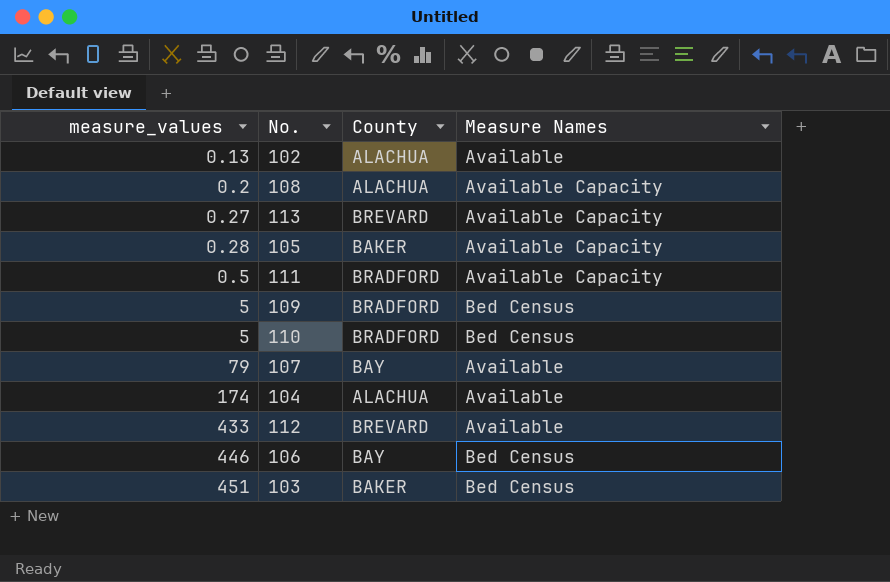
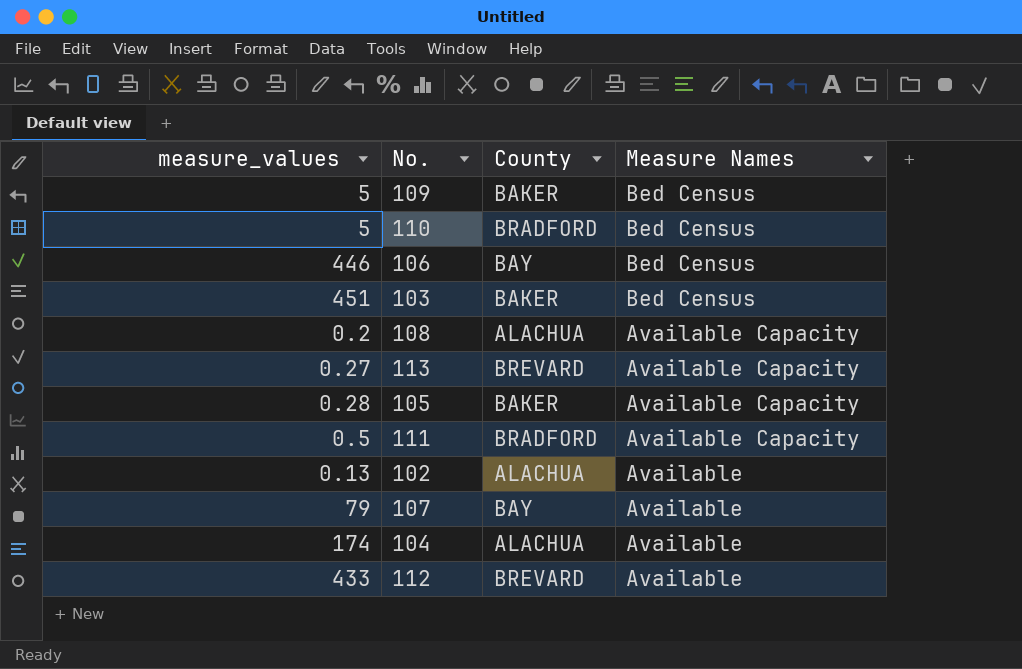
row order: measure_values ascending -> Measure Names descending
109 | County: BRADFORD -> BAKER

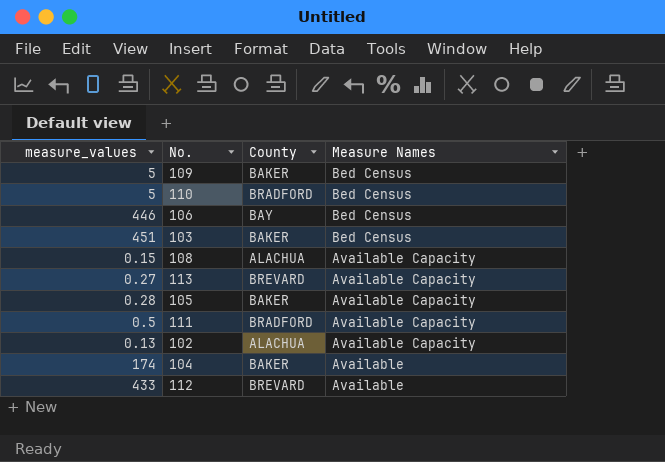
row 107: 79 | BAY | Available -> none
108 | measure_values: 0.2 -> 0.15
102 | Measure Names: Available -> Available Capacity
104 | County: ALACHUA -> BAKER

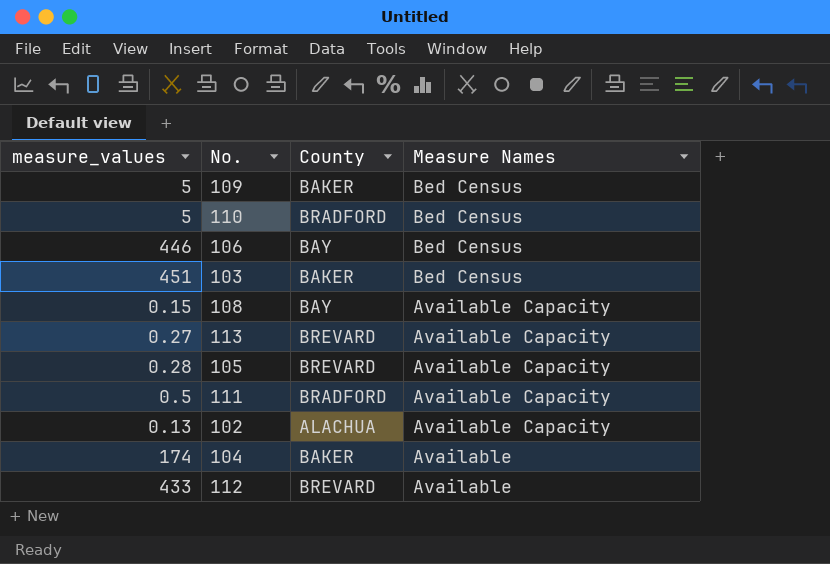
108 | County: ALACHUA -> BAY
105 | County: BAKER -> BREVARD

